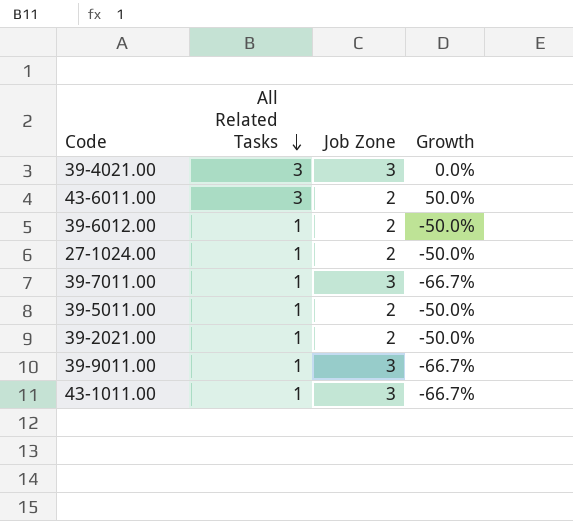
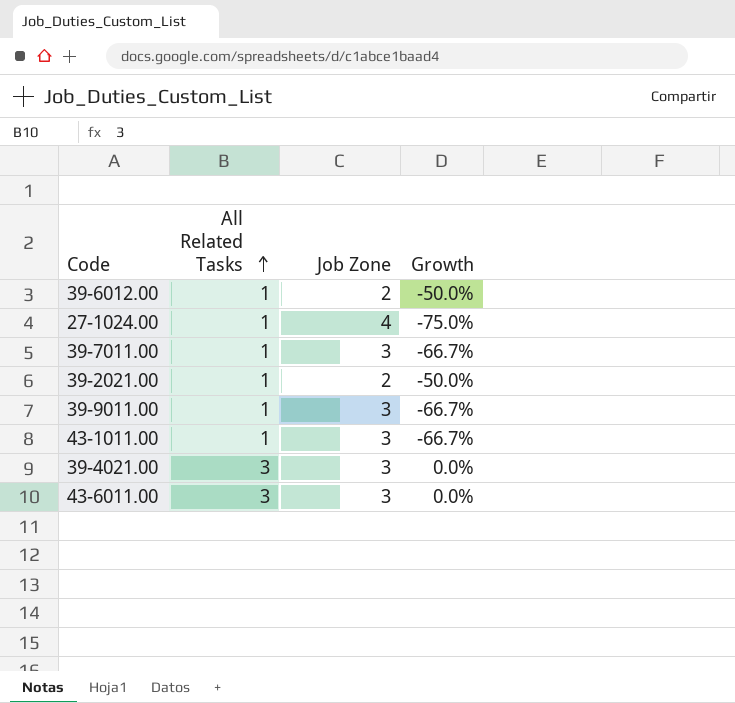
row order: All Related Tasks descending -> All Related Tasks ascending
row 39-5011.00: 1 | 2 | -50.0% -> none
27-1024.00 | Job Zone: 2 -> 4
27-1024.00 | Growth: -50.0% -> -75.0%
43-6011.00 | Job Zone: 2 -> 3
43-6011.00 | Growth: 50.0% -> 0.0%

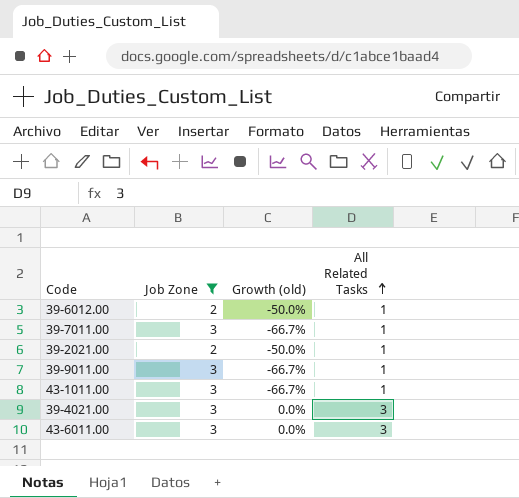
filter: none -> Job Zone != 4
column name: Growth -> Growth (old)
column All Related Tasks | position: 2 -> 4

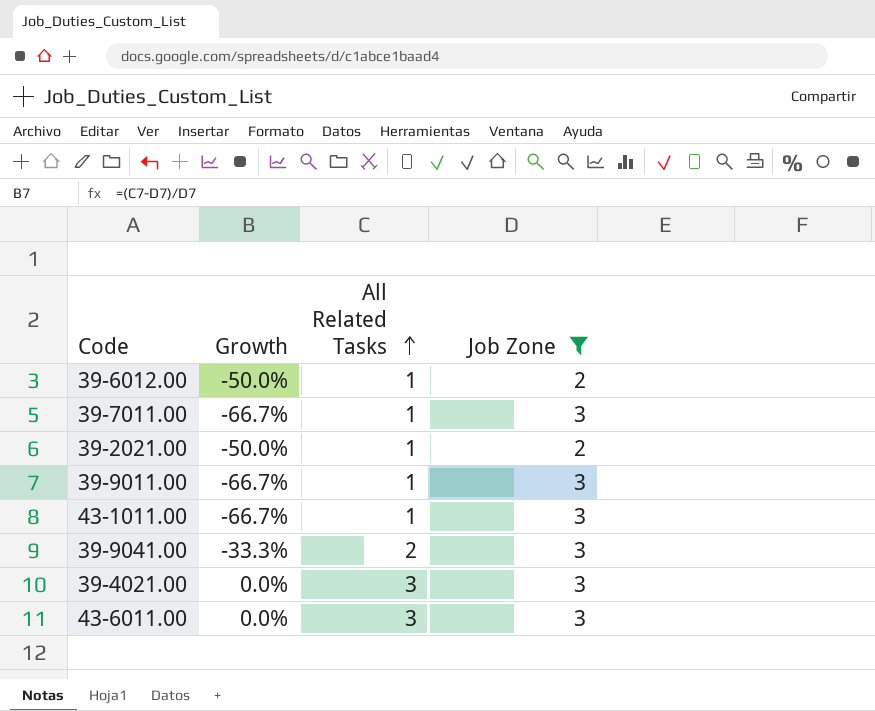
column name: Growth (old) -> Growth
column Job Zone | position: 2 -> 4
row 39-9041.00: none -> -33.3% | 2 | 3

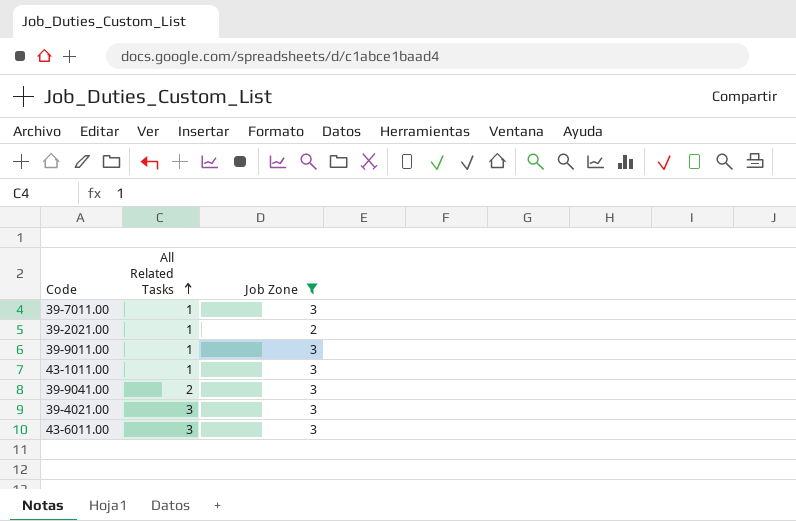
column Growth | formula: ([All Related Tasks] - [Job Zone]) / [Job Zone] -> none
row 39-6012.00: -50.0% | 1 | 2 -> none

